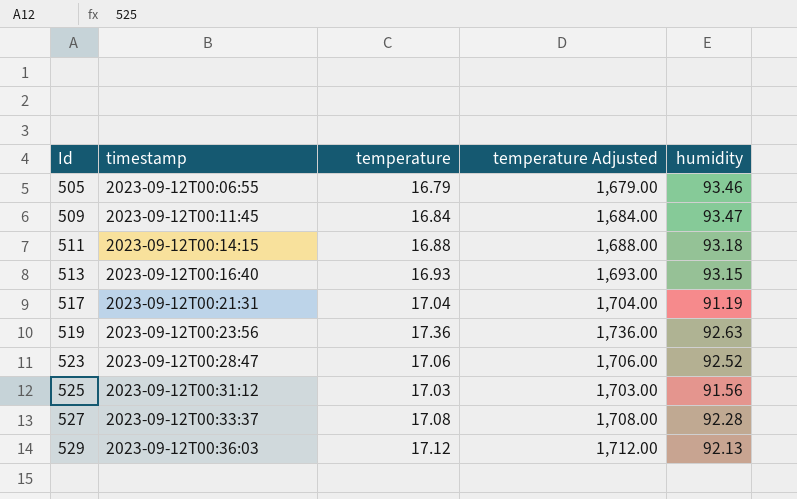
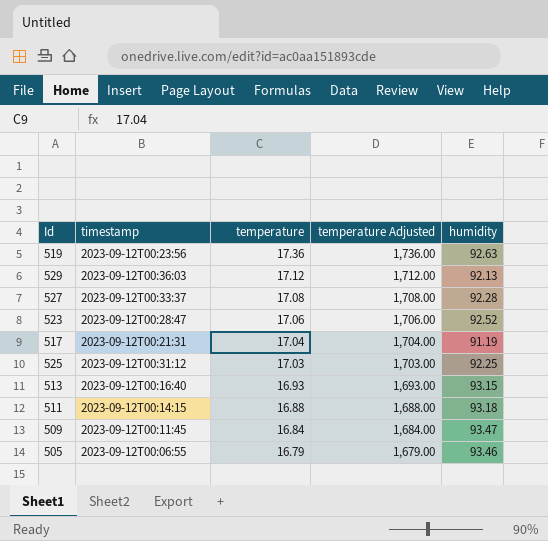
row order: Id ascending -> temperature descending
525 | humidity: 91.56 -> 92.25

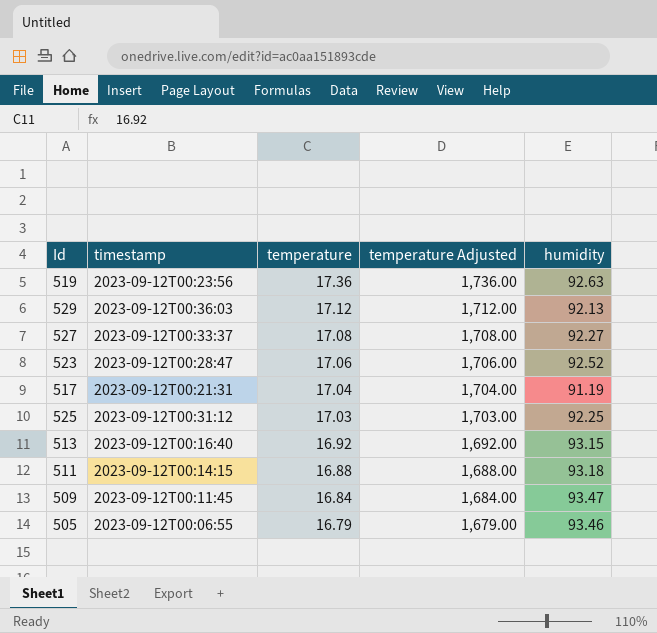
527 | humidity: 92.28 -> 92.27
513 | temperature: 16.93 -> 16.92
513 | temperature Adjusted: 1,693.00 -> 1,692.00

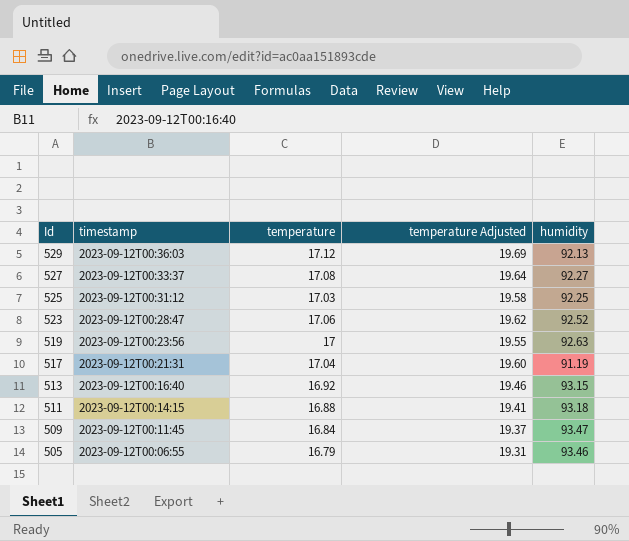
row order: temperature descending -> Id descending
column temperature Adjusted | formula: [temperature] * 100 -> [temperature] * 1.15
519 | temperature: 17.36 -> 17

